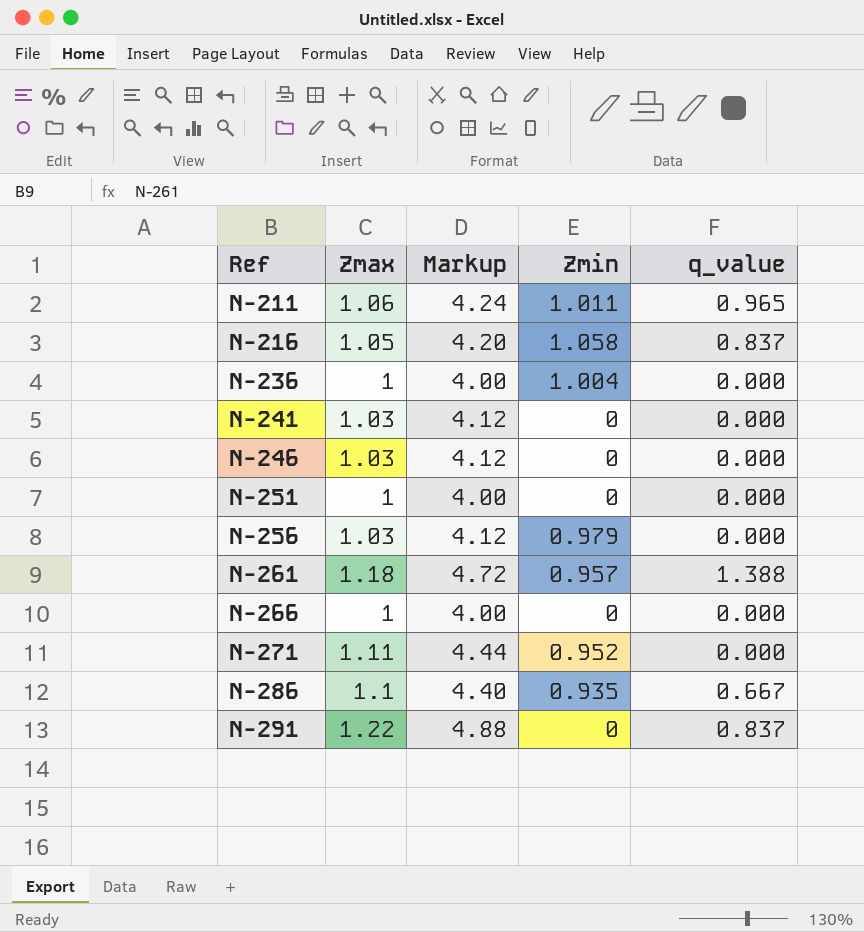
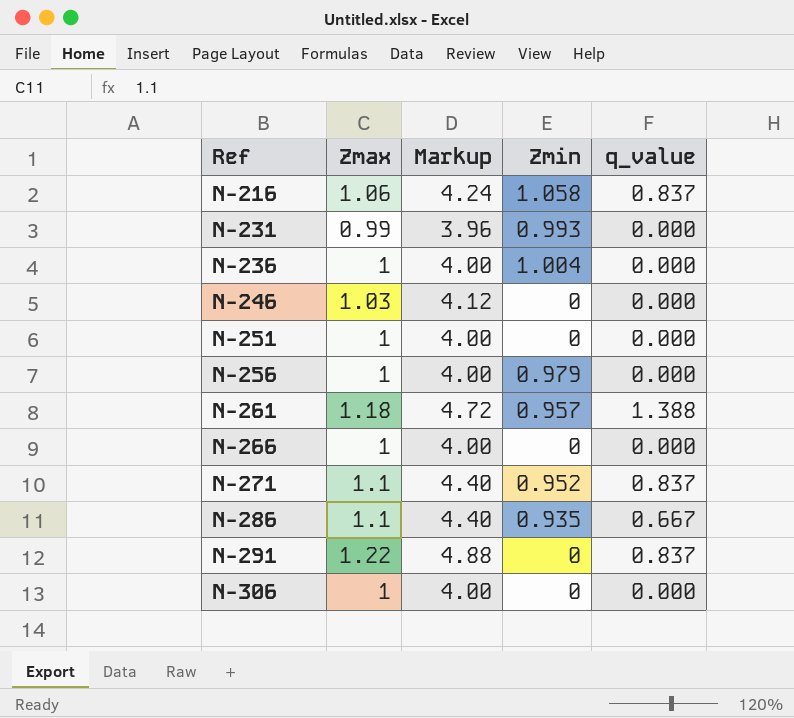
row N-211: 1.06 | 4.24 | 1.011 | 0.965 -> none
row N-241: 1.03 | 4.12 | 0 | 0.000 -> none
N-216 | Zmax: 1.05 -> 1.06
N-216 | Markup: 4.20 -> 4.24
row N-231: none -> 0.99 | 3.96 | 0.993 | 0.000
N-256 | Zmax: 1.03 -> 1
N-256 | Markup: 4.12 -> 4.00
N-271 | Zmax: 1.11 -> 1.1
N-271 | Markup: 4.44 -> 4.40
N-271 | q_value: 0.000 -> 0.837
row N-306: none -> 1 | 4.00 | 0 | 0.000

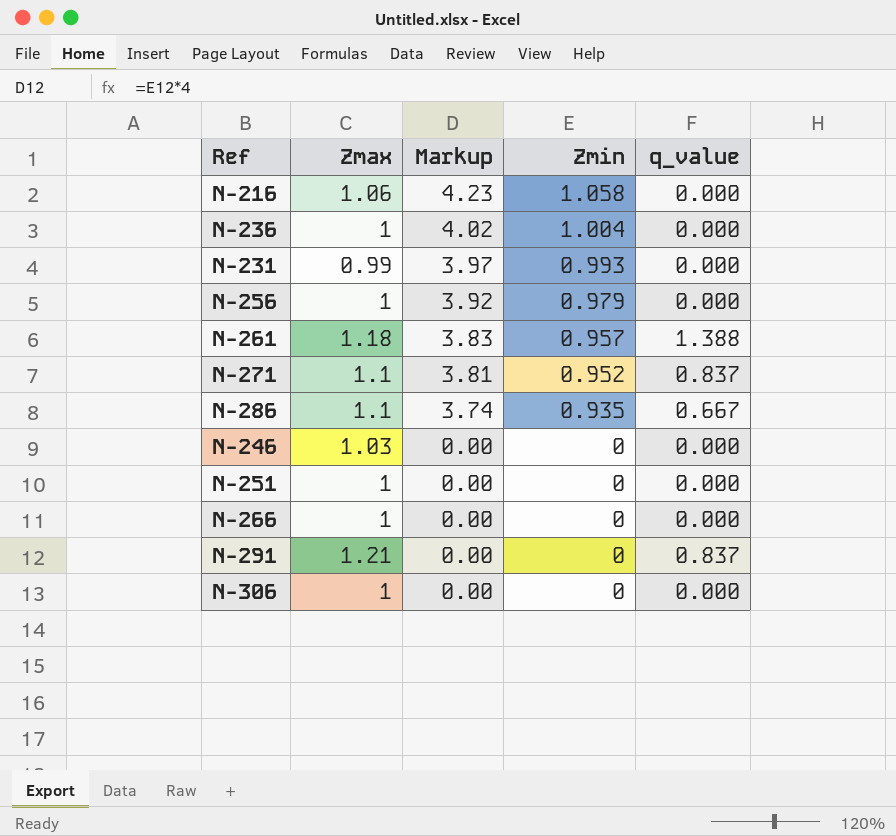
row order: Ref ascending -> Markup descending
column Markup | formula: [Zmax] * 4 -> [Zmin] * 4
N-216 | q_value: 0.837 -> 0.000
N-291 | Zmax: 1.22 -> 1.21

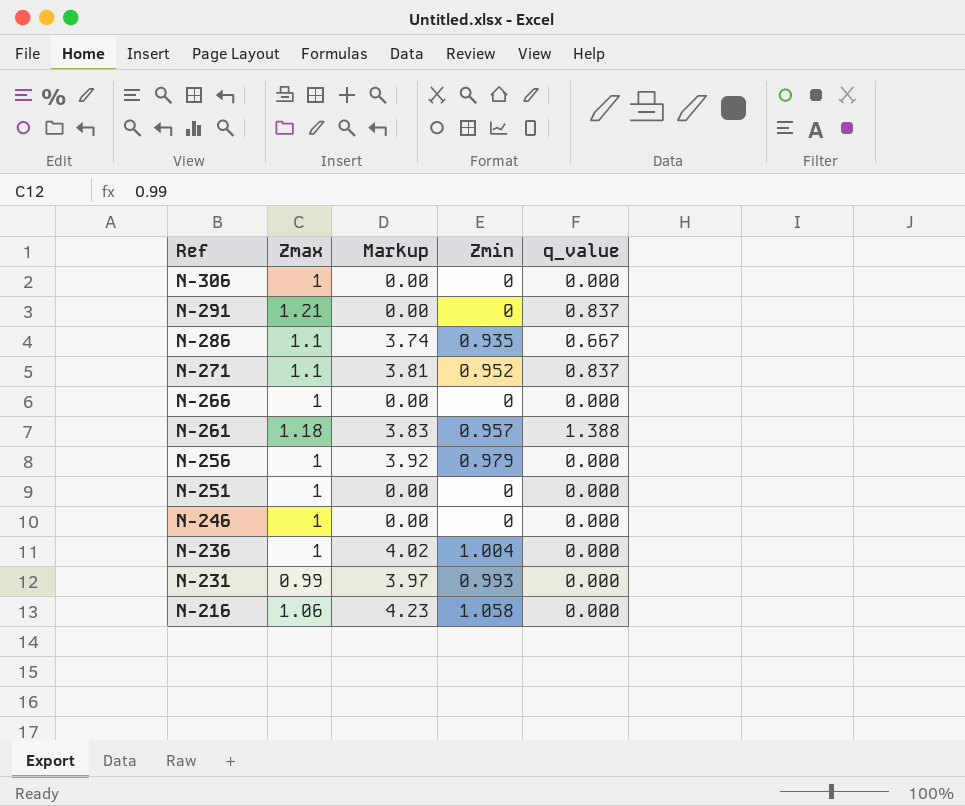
row order: Markup descending -> Ref descending
N-246 | Zmax: 1.03 -> 1

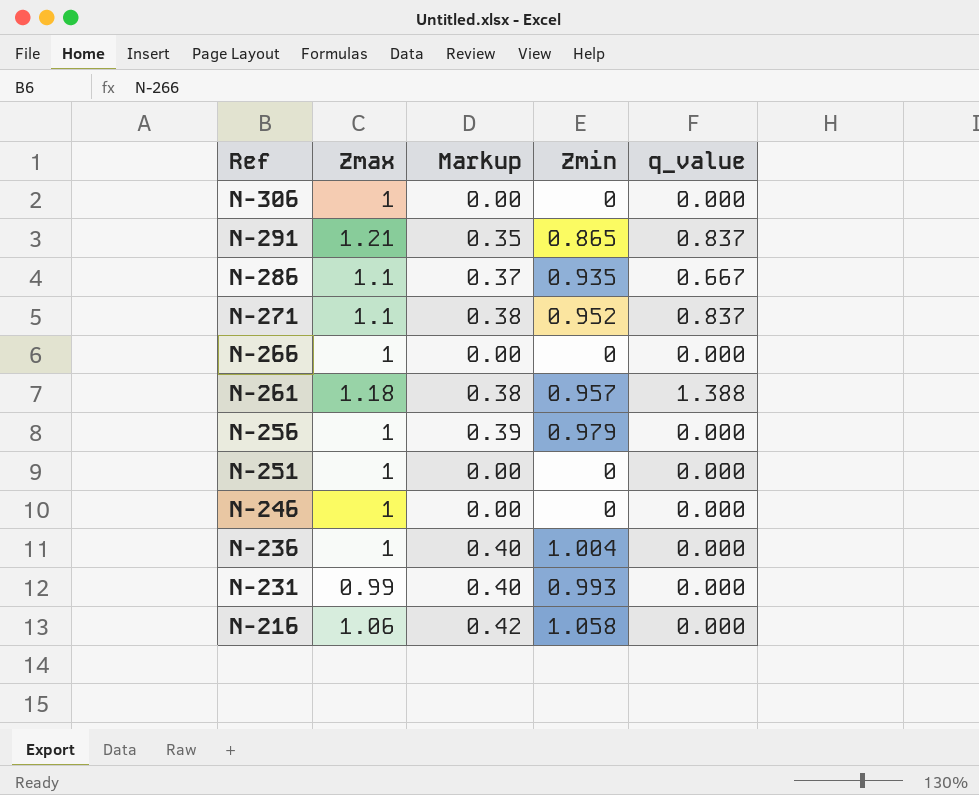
column Markup | formula: [Zmin] * 4 -> [Zmin] * 0.4
N-291 | Zmin: 0 -> 0.865

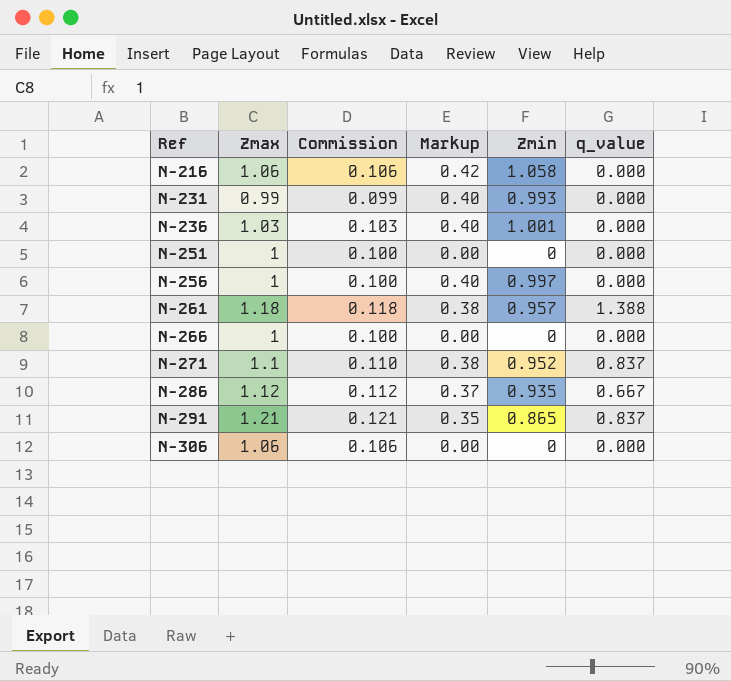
row order: Ref descending -> Ref ascending
column Commission | formula: none -> [Zmax] * 0.1
row N-246: 1 | 0.00 | 0 | 0.000 -> none
N-236 | Zmax: 1 -> 1.03
N-236 | Zmin: 1.004 -> 1.001
N-256 | Markup: 0.39 -> 0.40
N-256 | Zmin: 0.979 -> 0.997
N-286 | Zmax: 1.1 -> 1.12
N-306 | Zmax: 1 -> 1.06

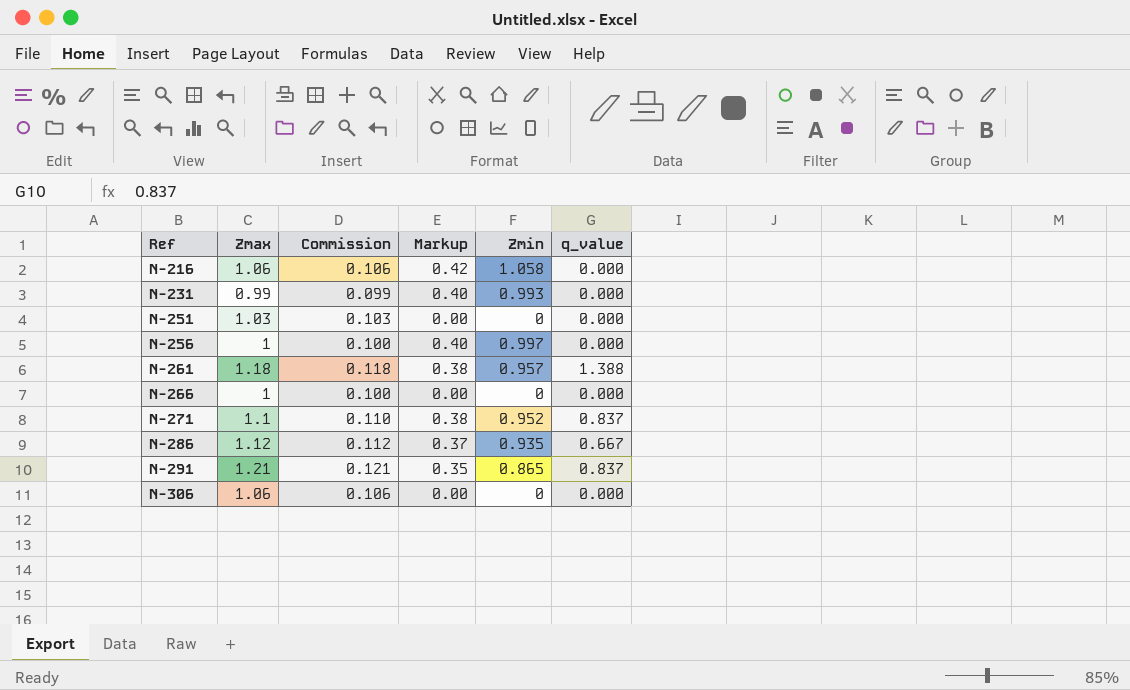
row N-236: 1.03 | 0.103 | 0.40 | 1.001 | 0.000 -> none
N-251 | Zmax: 1 -> 1.03
N-251 | Commission: 0.100 -> 0.103

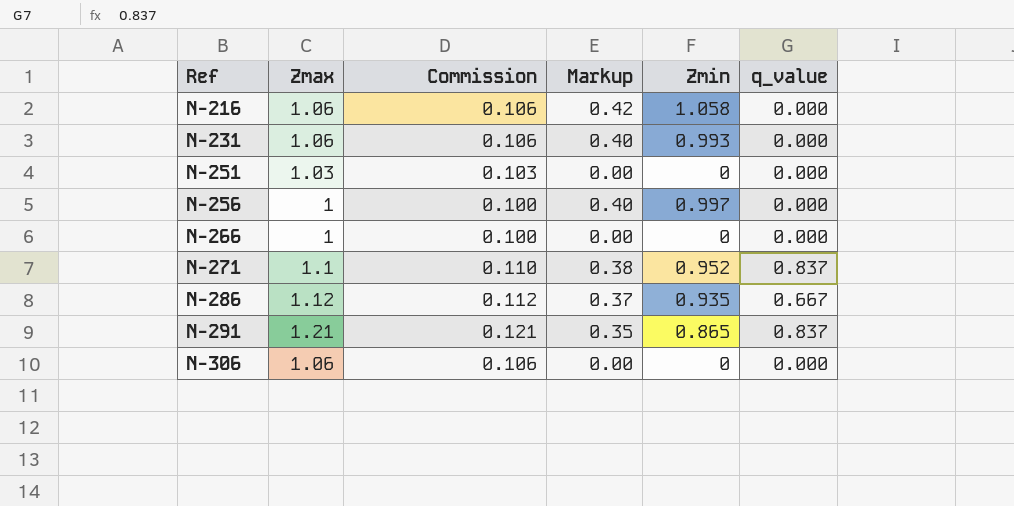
row N-261: 1.18 | 0.118 | 0.38 | 0.957 | 1.388 -> none
N-231 | Zmax: 0.99 -> 1.06
N-231 | Commission: 0.099 -> 0.106

